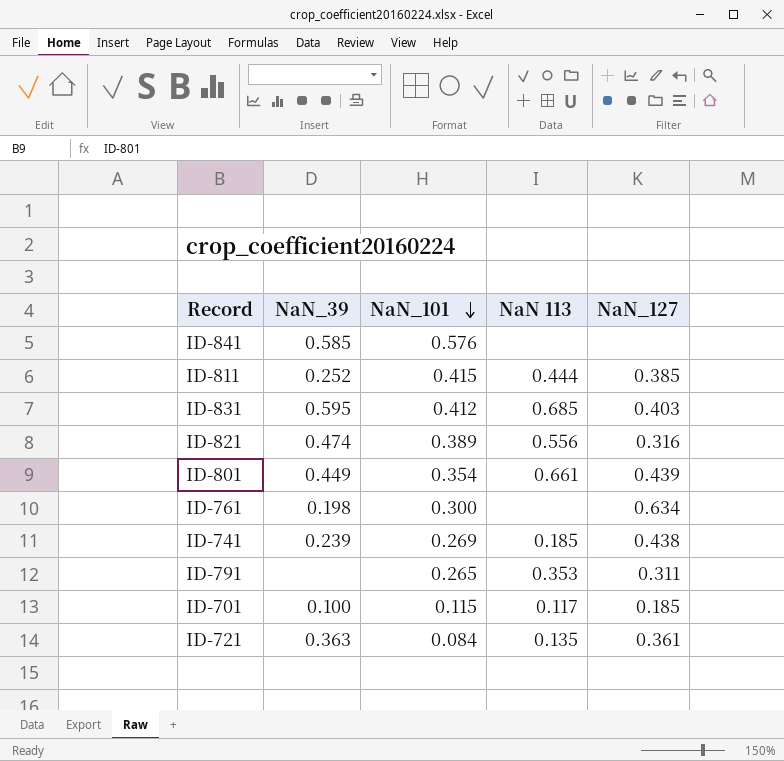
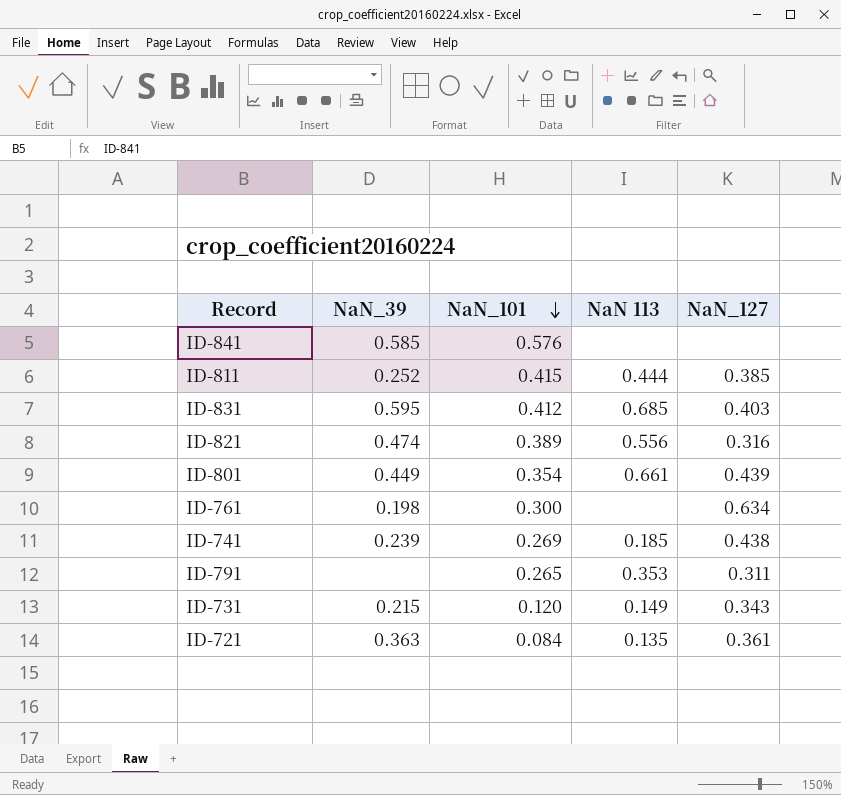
row ID-701: 0.100 | 0.115 | 0.117 | 0.185 -> none
row ID-731: none -> 0.215 | 0.120 | 0.149 | 0.343

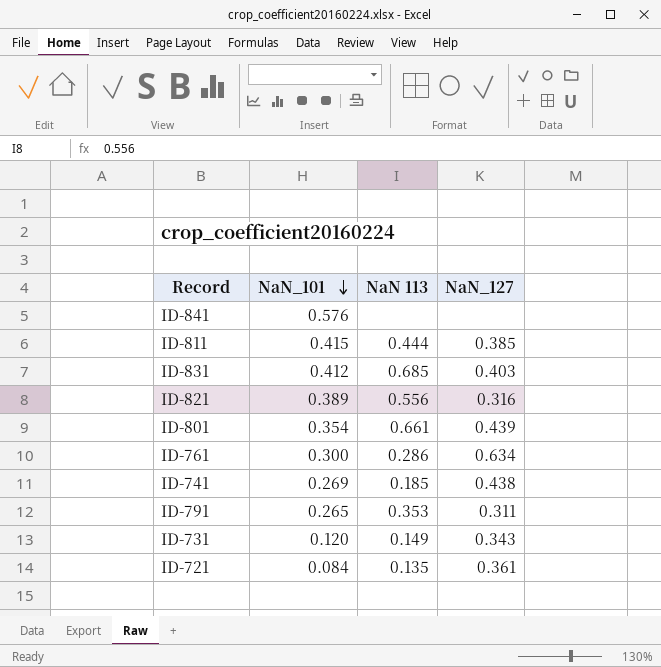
column NaN_39 | position: 2 -> none
ID-761 | NaN 113: none -> 0.286

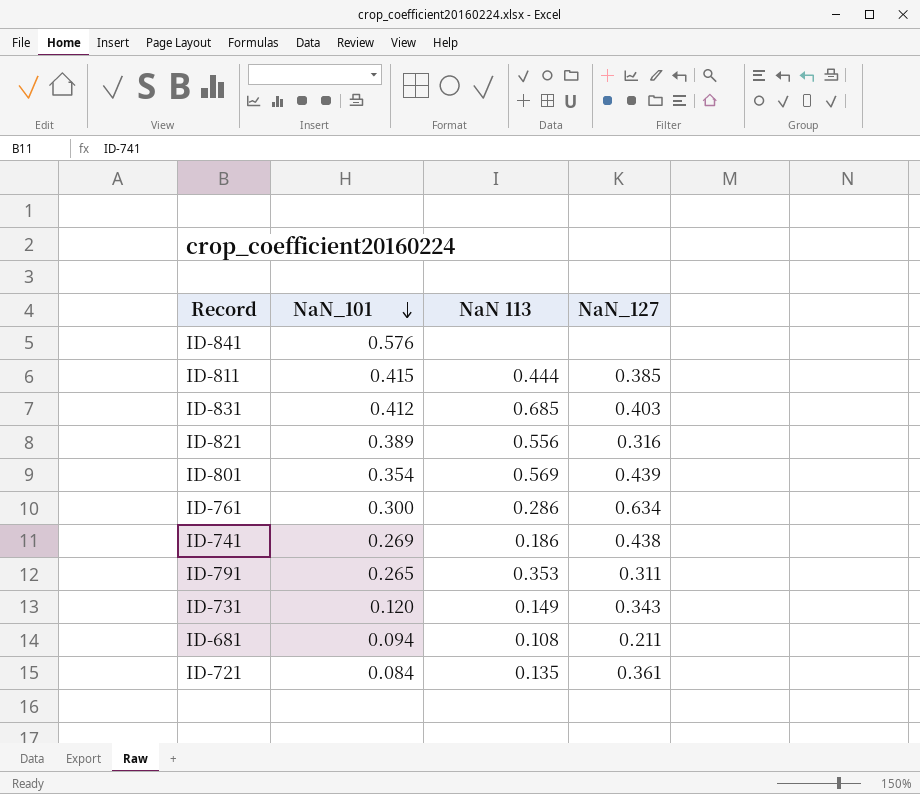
ID-801 | NaN 113: 0.661 -> 0.569
ID-741 | NaN 113: 0.185 -> 0.186
row ID-681: none -> 0.094 | 0.108 | 0.211

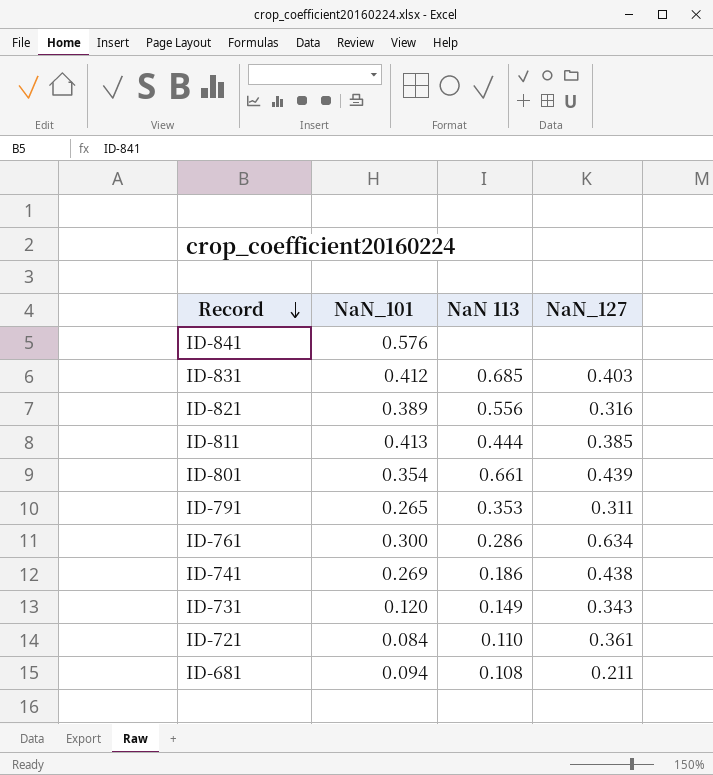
row order: NaN_101 descending -> Record descending
ID-811 | NaN_101: 0.415 -> 0.413
ID-801 | NaN 113: 0.569 -> 0.661
ID-721 | NaN 113: 0.135 -> 0.110

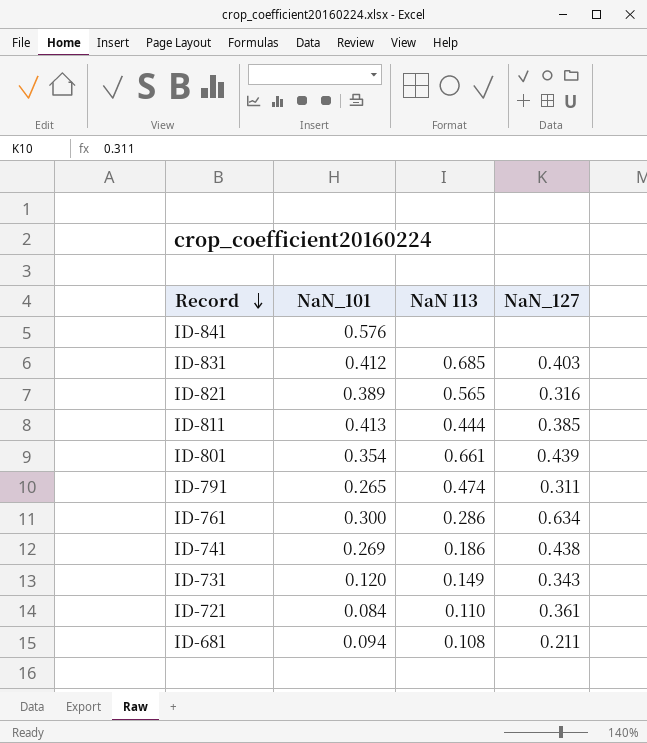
ID-821 | NaN 113: 0.556 -> 0.565
ID-791 | NaN 113: 0.353 -> 0.474

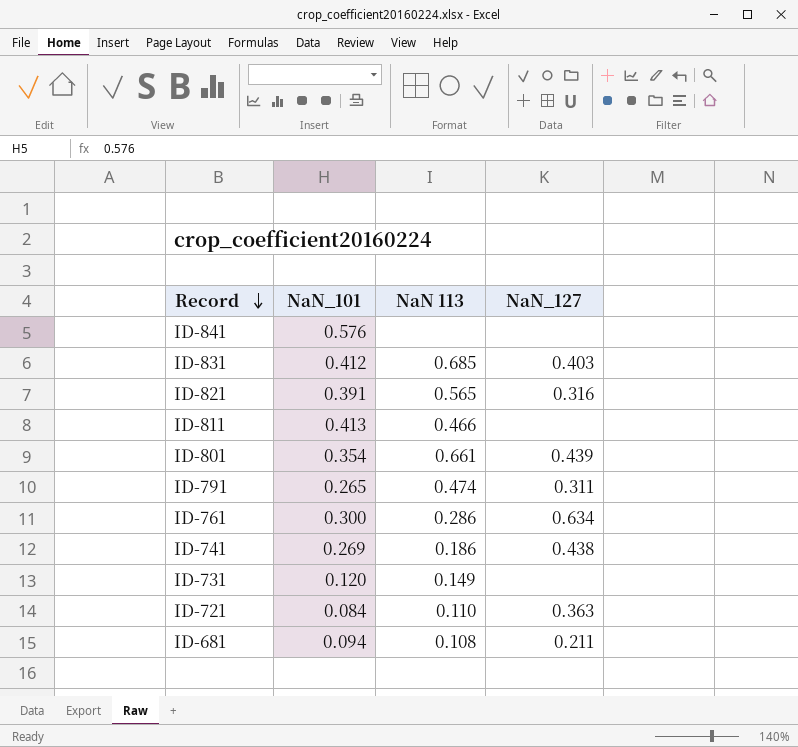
ID-821 | NaN_101: 0.389 -> 0.391
ID-811 | NaN 113: 0.444 -> 0.466
ID-811 | NaN_127: 0.385 -> none
ID-731 | NaN_127: 0.343 -> none
ID-721 | NaN_127: 0.361 -> 0.363

